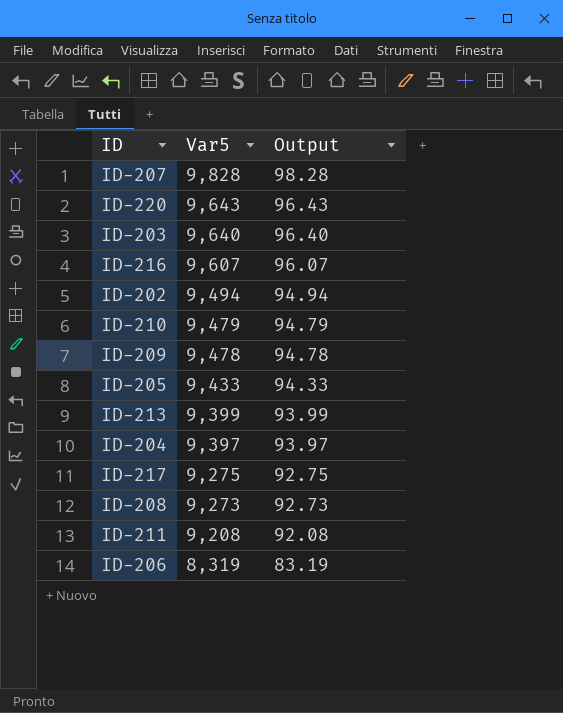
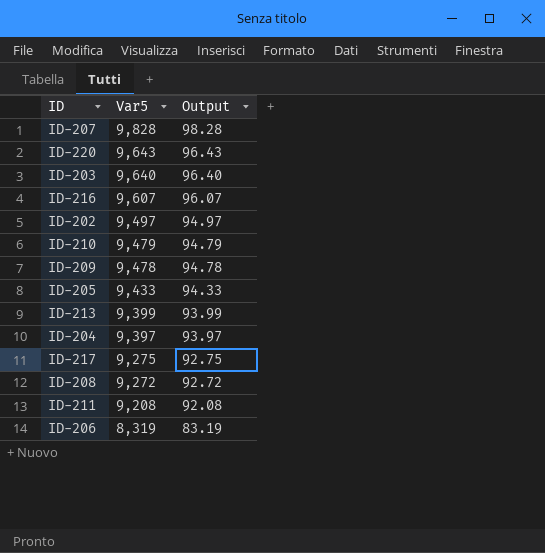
ID-202 | Var5: 9,494 -> 9,497
ID-202 | Output: 94.94 -> 94.97
ID-208 | Var5: 9,273 -> 9,272
ID-208 | Output: 92.73 -> 92.72

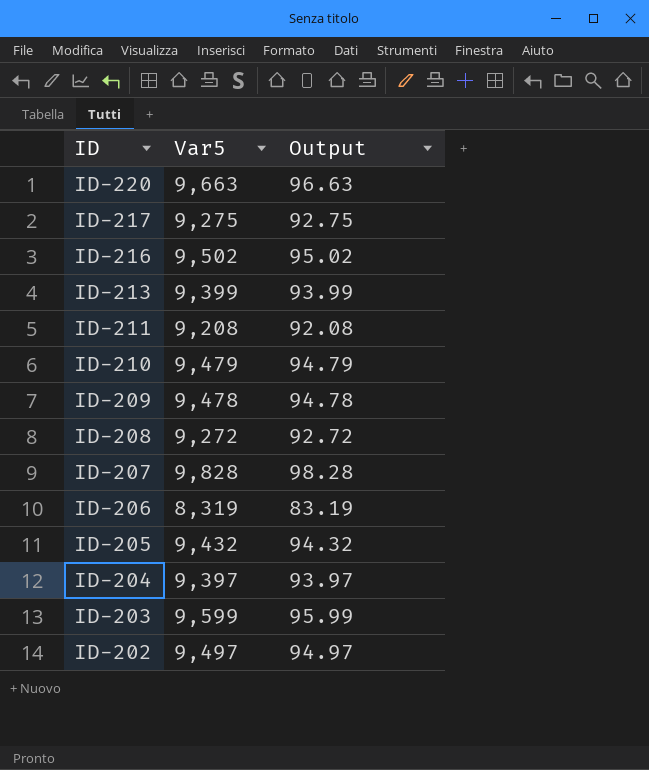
row order: Var5 descending -> ID descending
ID-220 | Var5: 9,643 -> 9,663
ID-220 | Output: 96.43 -> 96.63
ID-216 | Var5: 9,607 -> 9,502
ID-216 | Output: 96.07 -> 95.02
ID-205 | Var5: 9,433 -> 9,432
ID-205 | Output: 94.33 -> 94.32
ID-203 | Var5: 9,640 -> 9,599
ID-203 | Output: 96.40 -> 95.99

